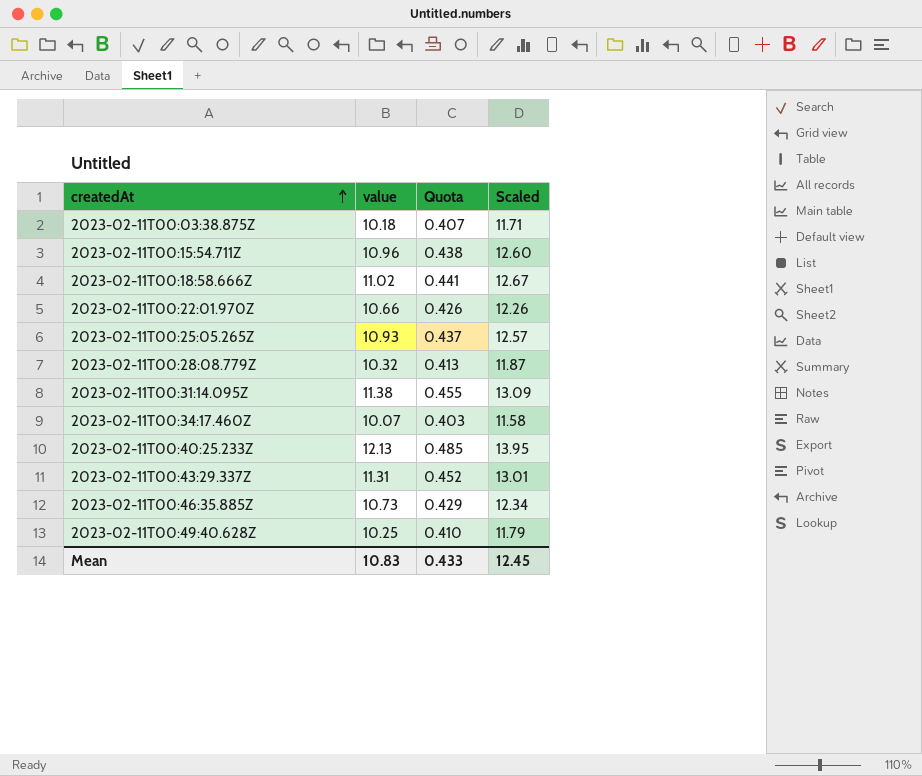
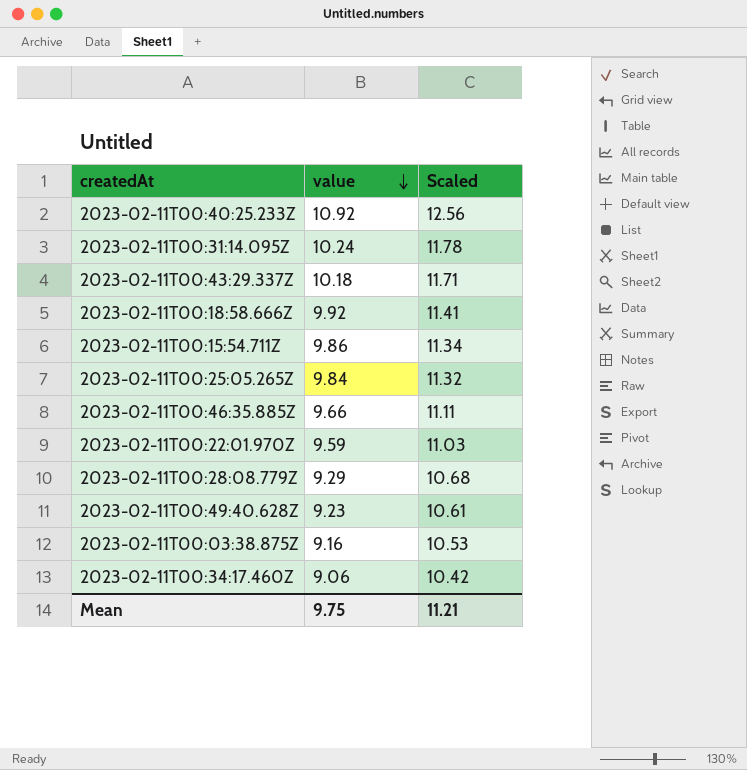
row order: createdAt ascending -> value descending
column Quota | formula: [value] * 0.04 -> none
2023-02-11T00:40:25.233Z | value: 12.13 -> 10.92
2023-02-11T00:40:25.233Z | Scaled: 13.95 -> 12.56
2023-02-11T00:31:14.095Z | value: 11.38 -> 10.24
2023-02-11T00:31:14.095Z | Scaled: 13.09 -> 11.78
2023-02-11T00:43:29.337Z | value: 11.31 -> 10.18
2023-02-11T00:43:29.337Z | Scaled: 13.01 -> 11.71
2023-02-11T00:18:58.666Z | value: 11.02 -> 9.92
2023-02-11T00:18:58.666Z | Scaled: 12.67 -> 11.41
2023-02-11T00:15:54.711Z | value: 10.96 -> 9.86
2023-02-11T00:15:54.711Z | Scaled: 12.60 -> 11.34
2023-02-11T00:25:05.265Z | value: 10.93 -> 9.84
2023-02-11T00:25:05.265Z | Scaled: 12.57 -> 11.32
2023-02-11T00:46:35.885Z | value: 10.73 -> 9.66
2023-02-11T00:46:35.885Z | Scaled: 12.34 -> 11.11
2023-02-11T00:22:01.970Z | value: 10.66 -> 9.59
2023-02-11T00:22:01.970Z | Scaled: 12.26 -> 11.03
2023-02-11T00:28:08.779Z | value: 10.32 -> 9.29
2023-02-11T00:28:08.779Z | Scaled: 11.87 -> 10.68
2023-02-11T00:49:40.628Z | value: 10.25 -> 9.23
2023-02-11T00:49:40.628Z | Scaled: 11.79 -> 10.61
2023-02-11T00:03:38.875Z | value: 10.18 -> 9.16
2023-02-11T00:03:38.875Z | Scaled: 11.71 -> 10.53
2023-02-11T00:34:17.460Z | value: 10.07 -> 9.06
2023-02-11T00:34:17.460Z | Scaled: 11.58 -> 10.42
Mean | value: 10.83 -> 9.75
Mean | Scaled: 12.45 -> 11.21

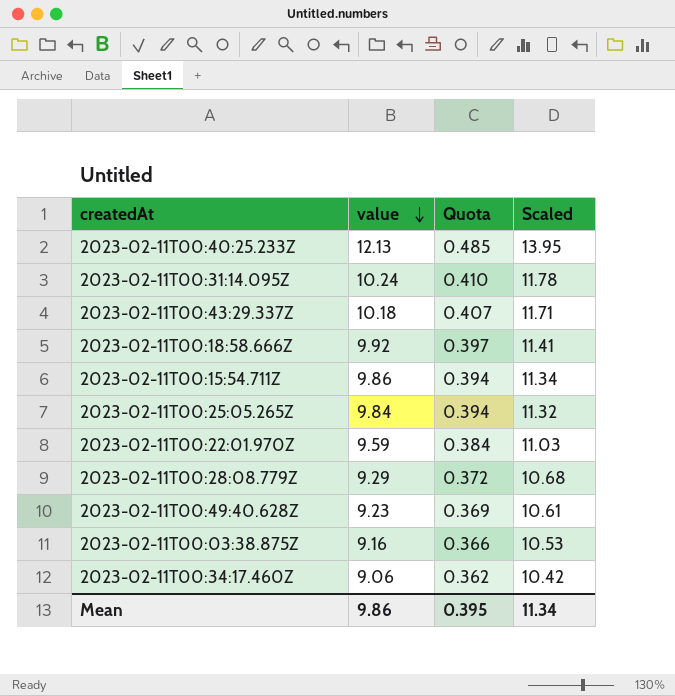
column Quota | formula: none -> [value] * 0.04
row 2023-02-11T00:46:35.885Z: 9.66 | 11.11 -> none
2023-02-11T00:40:25.233Z | value: 10.92 -> 12.13
2023-02-11T00:40:25.233Z | Scaled: 12.56 -> 13.95
Mean | value: 9.75 -> 9.86
Mean | Scaled: 11.21 -> 11.34

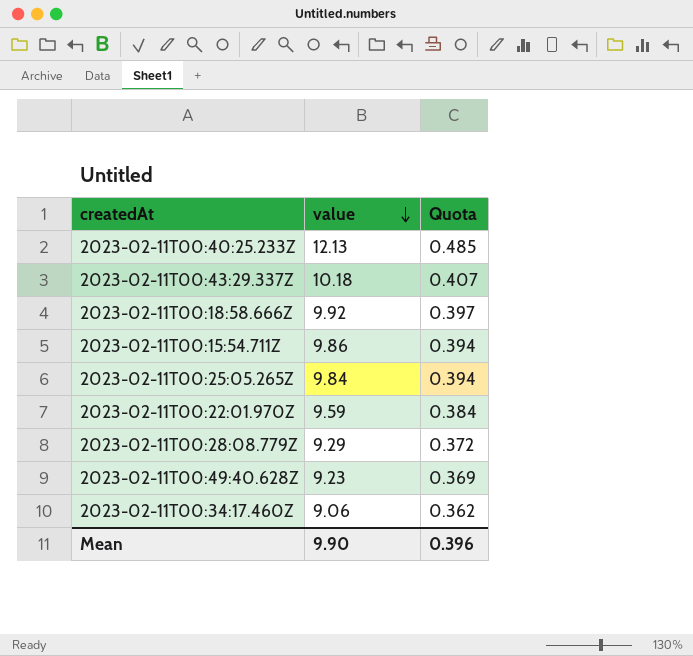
column Scaled | formula: [value] * 1.15 -> none
row 2023-02-11T00:31:14.095Z: 10.24 | 0.410 | 11.78 -> none
row 2023-02-11T00:03:38.875Z: 9.16 | 0.366 | 10.53 -> none
Mean | value: 9.86 -> 9.90
Mean | Quota: 0.395 -> 0.396

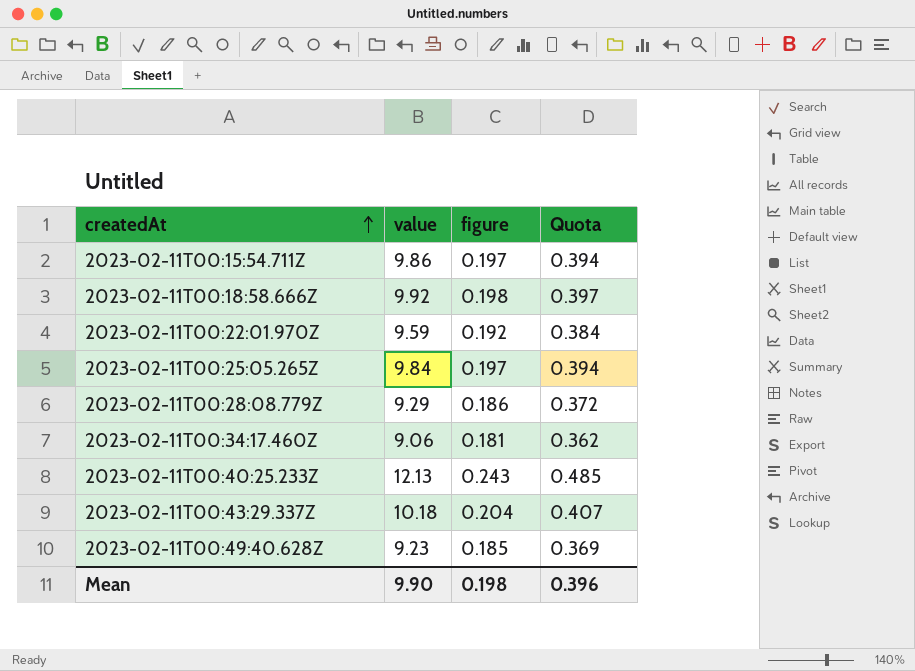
row order: value descending -> createdAt ascending
column figure | formula: none -> [value] * 0.02

